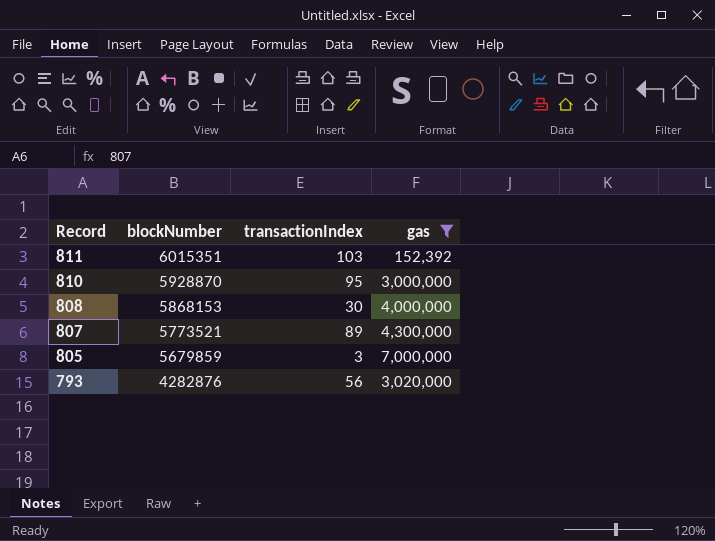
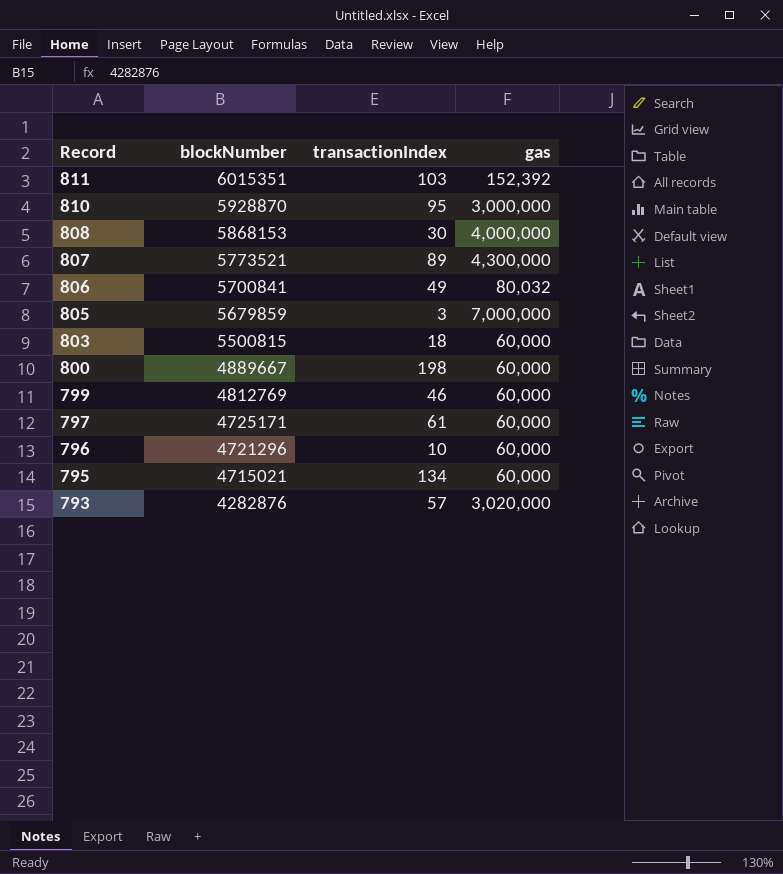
filter: gas >= 152,392 -> none
793 | transactionIndex: 56 -> 57

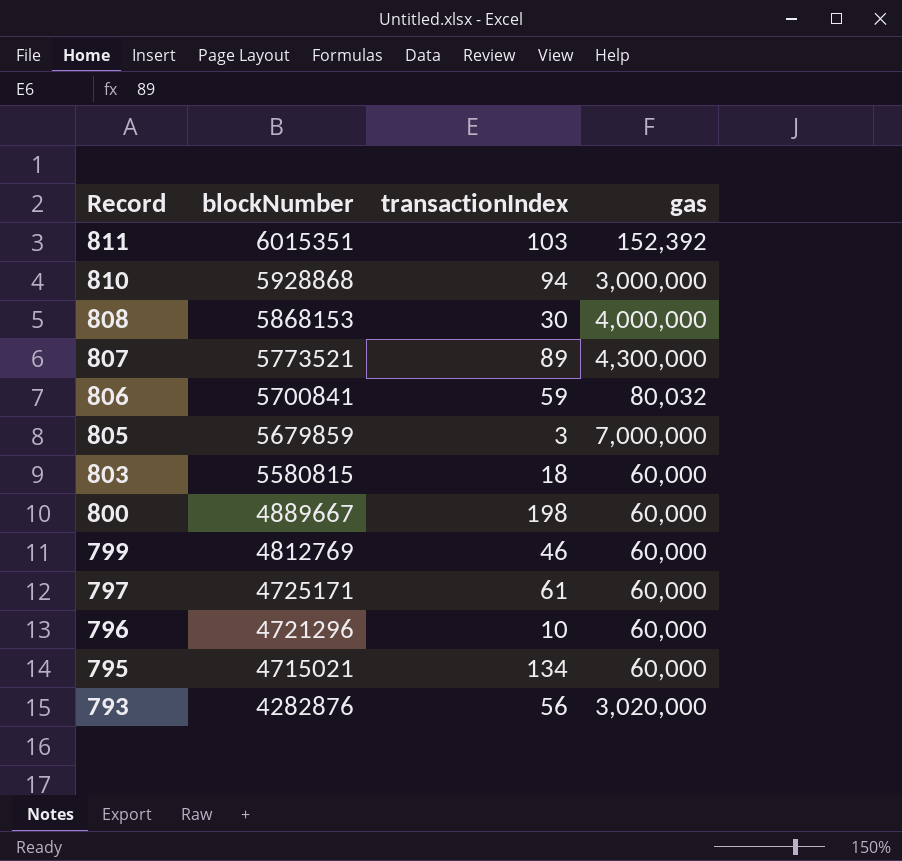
810 | blockNumber: 5928870 -> 5928868
810 | transactionIndex: 95 -> 94
806 | transactionIndex: 49 -> 59
803 | blockNumber: 5500815 -> 5580815
793 | transactionIndex: 57 -> 56

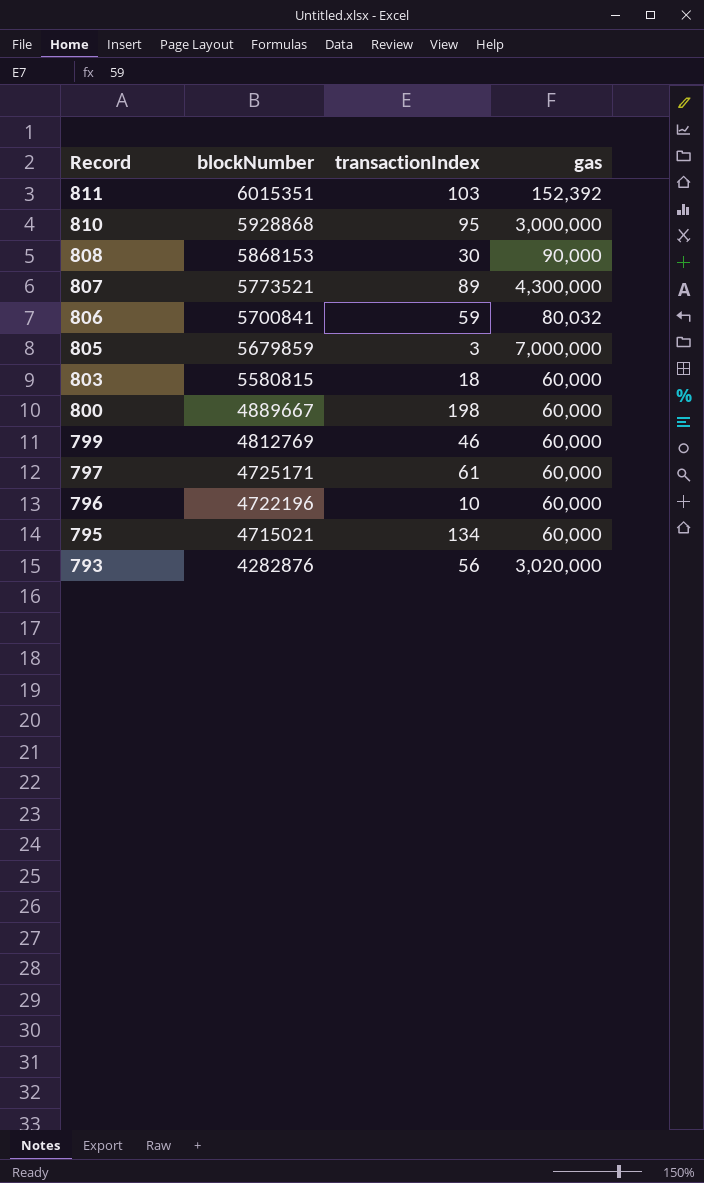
810 | transactionIndex: 94 -> 95
808 | gas: 4,000,000 -> 90,000
796 | blockNumber: 4721296 -> 4722196

